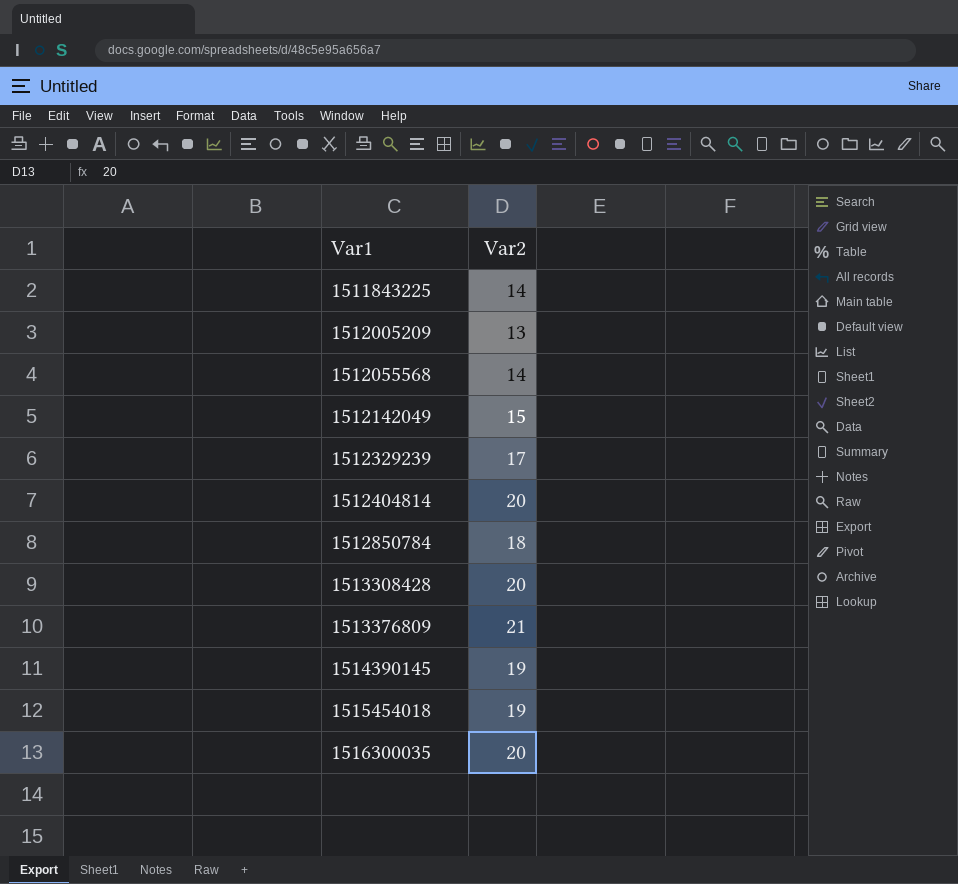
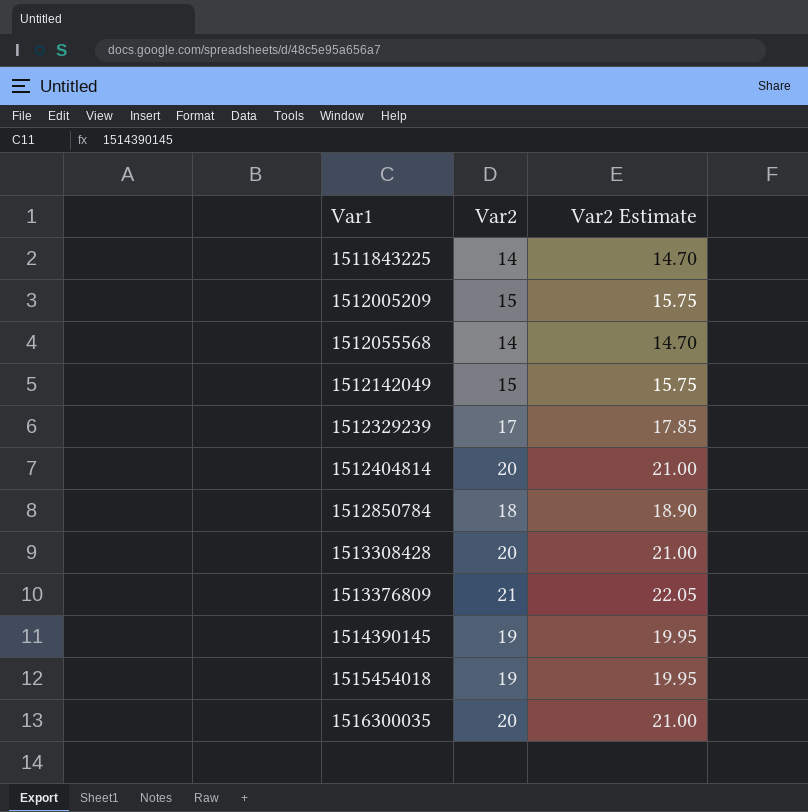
column Var2 Estimate | formula: none -> [Var2] * 1.05
1512005209 | Var2: 13 -> 15

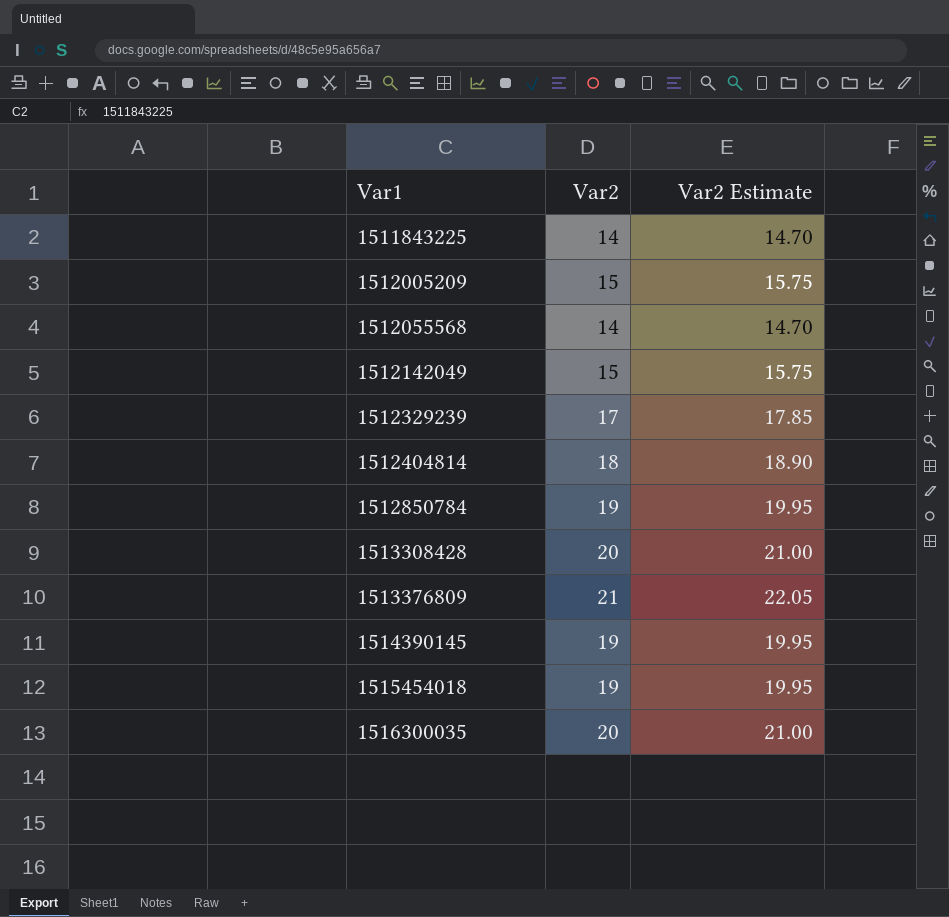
1512404814 | Var2: 20 -> 18
1512404814 | Var2 Estimate: 21.00 -> 18.90
1512850784 | Var2: 18 -> 19
1512850784 | Var2 Estimate: 18.90 -> 19.95

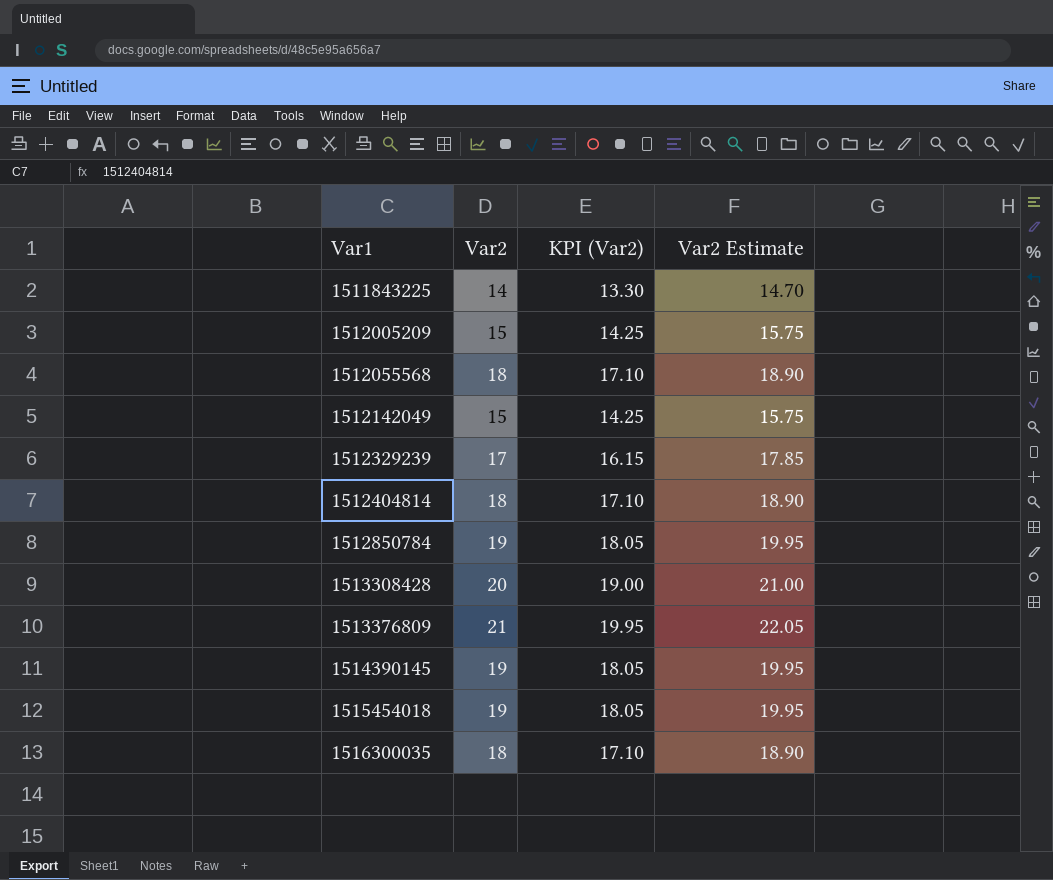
column KPI (Var2) | formula: none -> [Var2] * 0.95
1512055568 | Var2: 14 -> 18
1512055568 | Var2 Estimate: 14.70 -> 18.90
1516300035 | Var2: 20 -> 18
1516300035 | Var2 Estimate: 21.00 -> 18.90

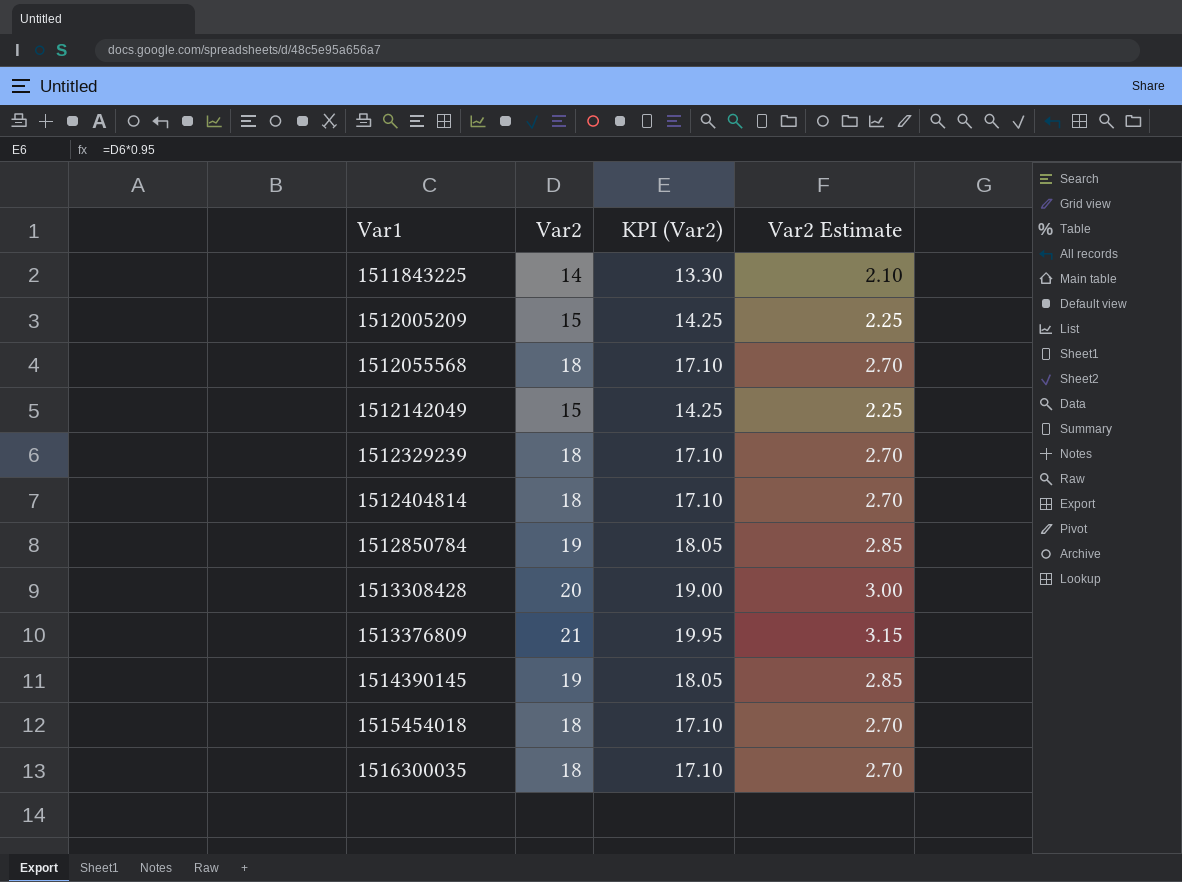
column Var2 Estimate | formula: [Var2] * 1.05 -> [Var2] * 0.15
1512329239 | Var2: 17 -> 18
1512329239 | KPI (Var2): 16.15 -> 17.10
1515454018 | Var2: 19 -> 18
1515454018 | KPI (Var2): 18.05 -> 17.10

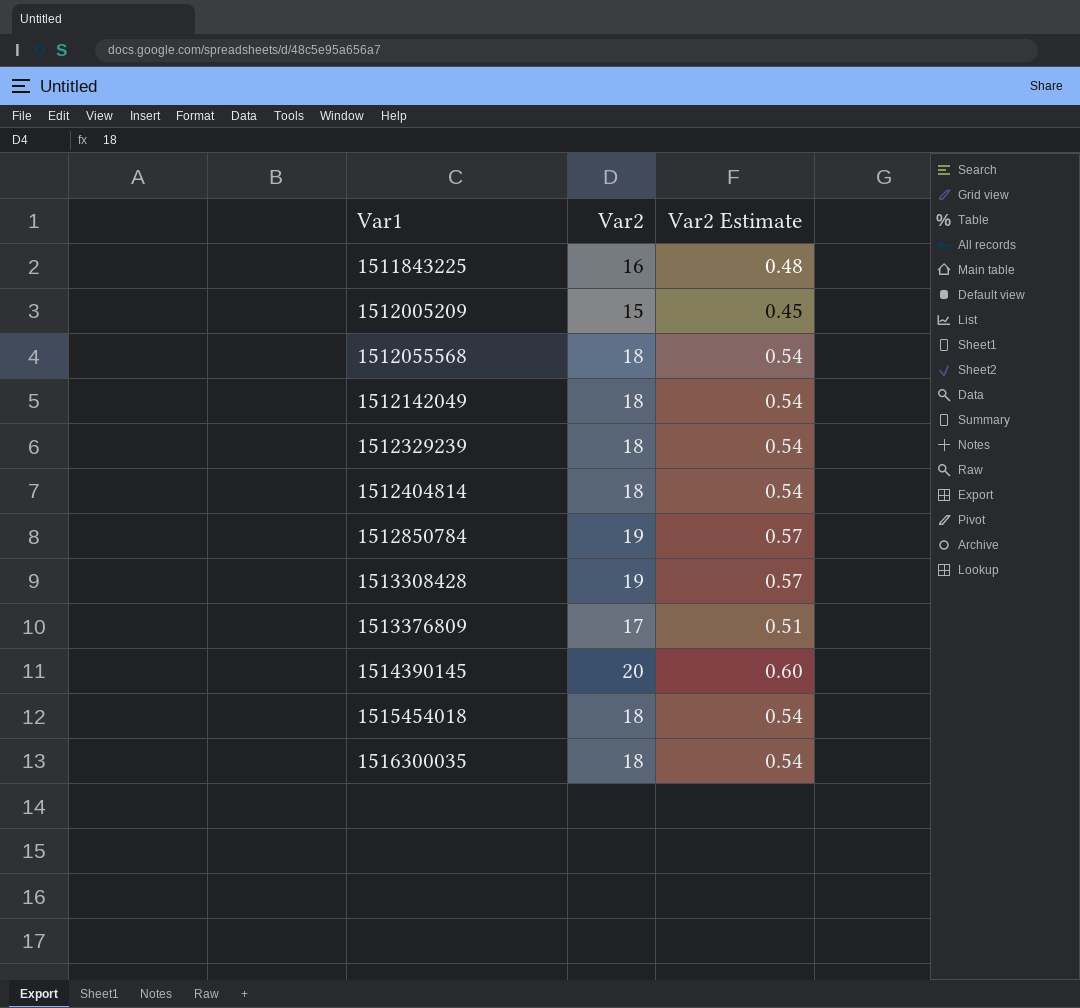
column KPI (Var2) | formula: [Var2] * 0.95 -> none
column Var2 Estimate | formula: [Var2] * 0.15 -> [Var2] * 0.03
1511843225 | Var2: 14 -> 16
1512142049 | Var2: 15 -> 18
1513308428 | Var2: 20 -> 19
1513376809 | Var2: 21 -> 17
1514390145 | Var2: 19 -> 20

